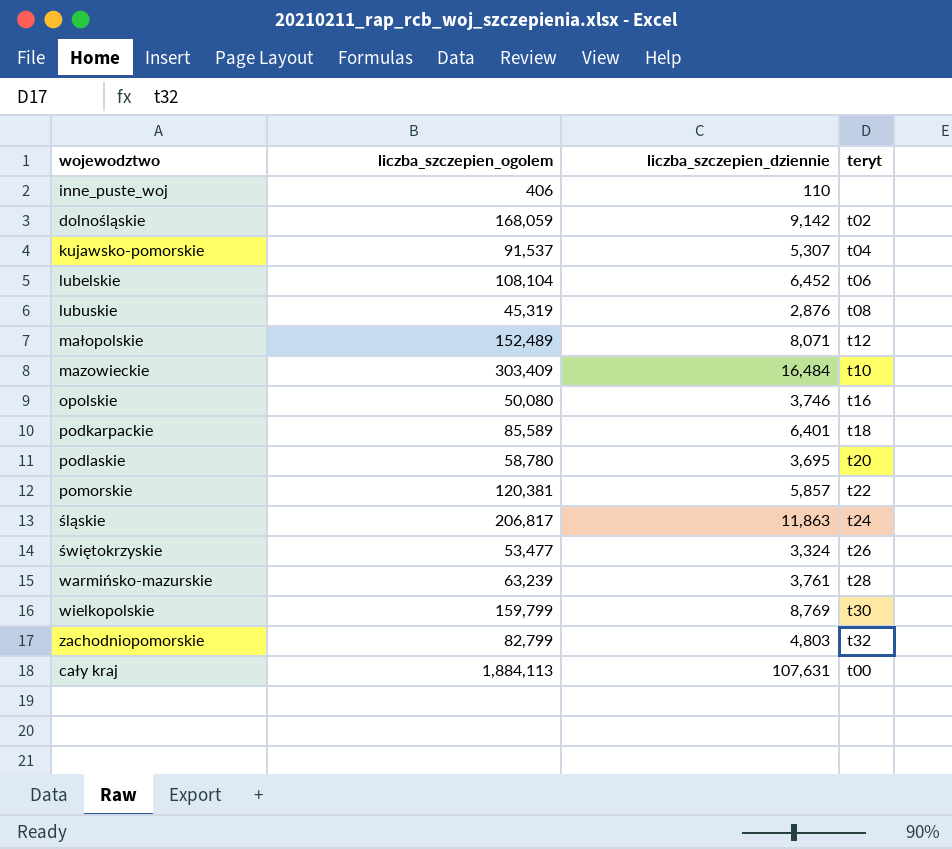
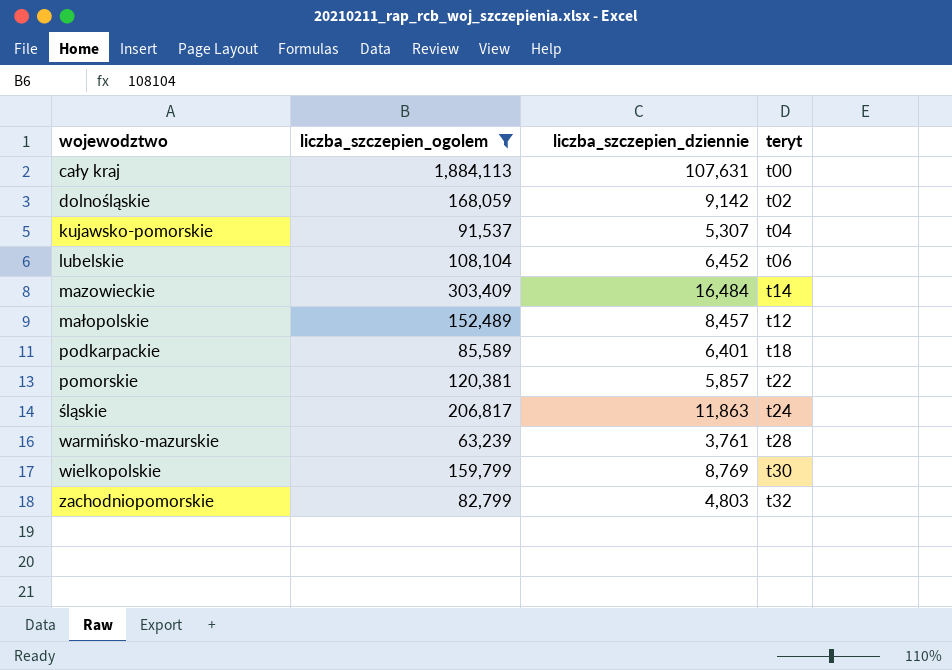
filter: none -> liczba_szczepien_ogolem >= 63,239
row order: none -> wojewodztwo ascending
mazowieckie | teryt: t10 -> t14
małopolskie | liczba_szczepien_dziennie: 8,071 -> 8,457

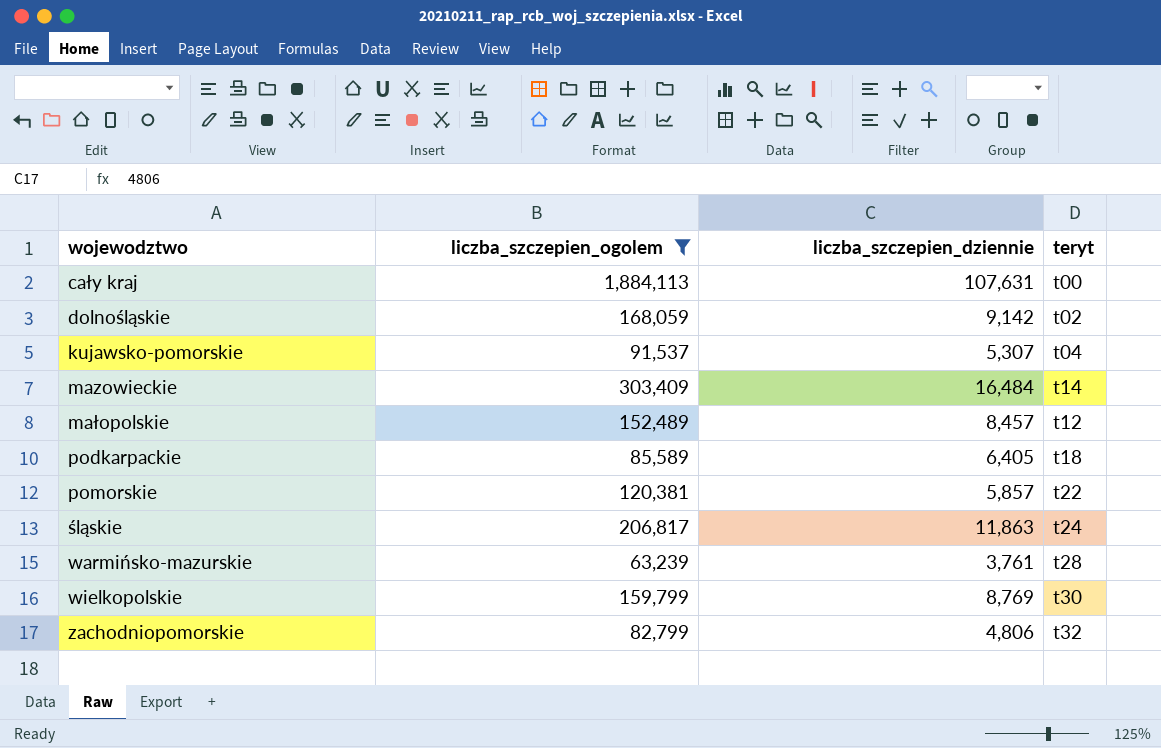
row lubelskie: 108,104 | 6,452 | t06 -> none
podkarpackie | liczba_szczepien_dziennie: 6,401 -> 6,405
zachodniopomorskie | liczba_szczepien_dziennie: 4,803 -> 4,806

